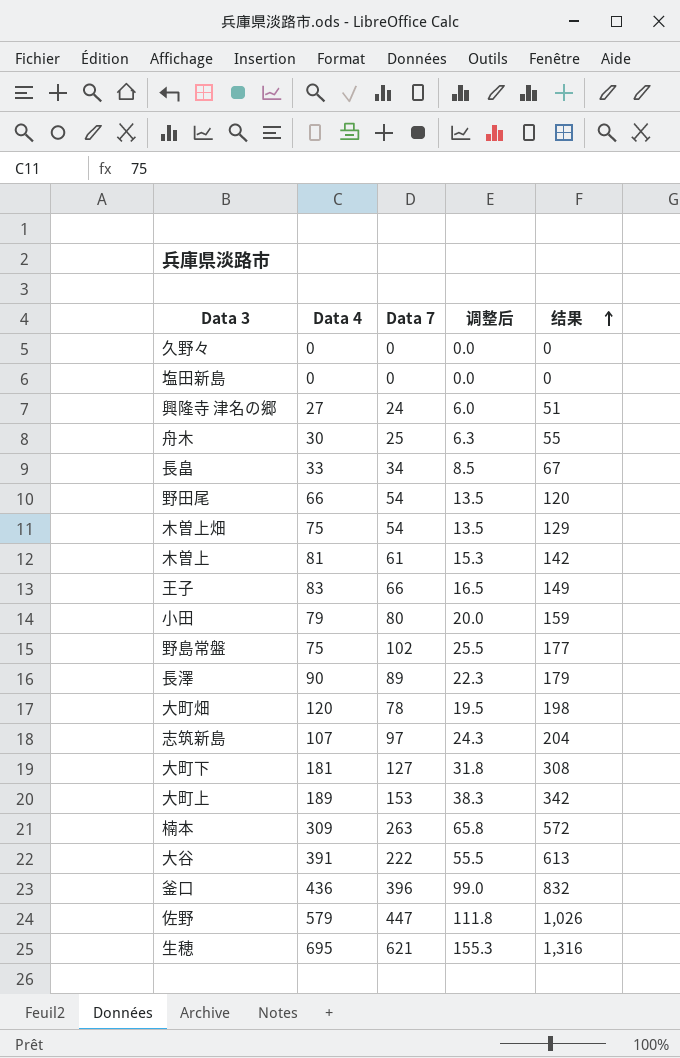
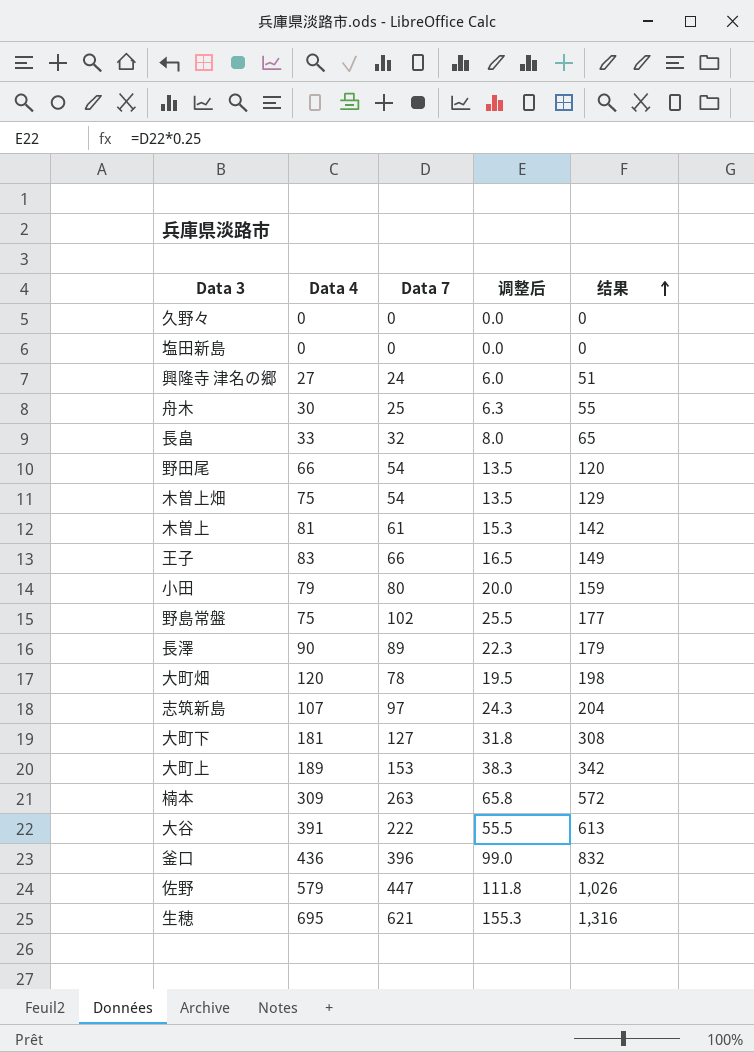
長畠 | Data 7: 34 -> 32
長畠 | 调整后: 8.5 -> 8.0
長畠 | 结果: 67 -> 65

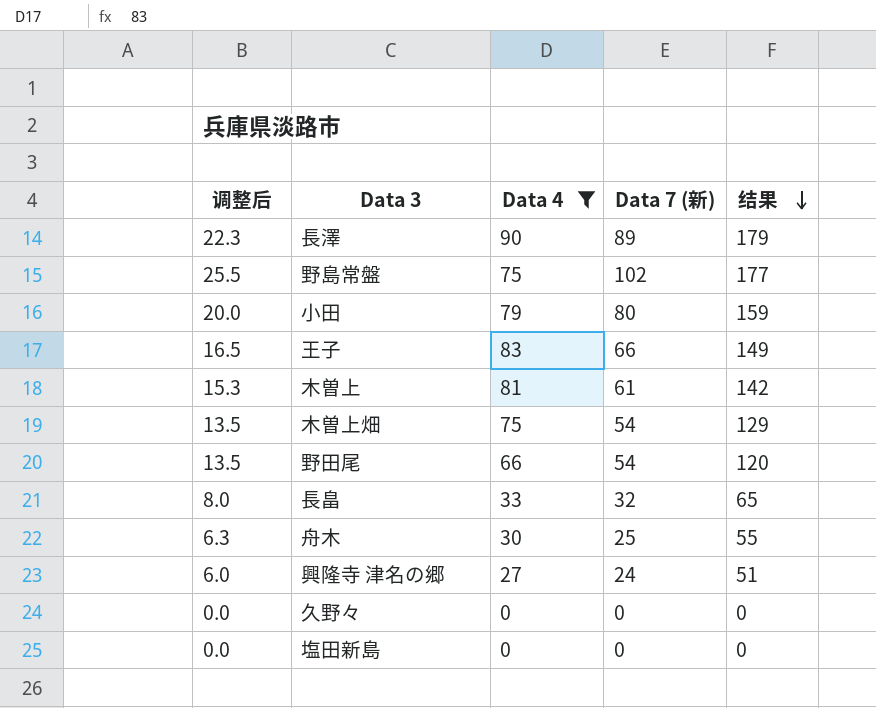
filter: none -> Data 4 <= 90
row order: 结果 ascending -> 结果 descending
column 调整后 | position: 4 -> 1
column name: Data 7 -> Data 7 (新)

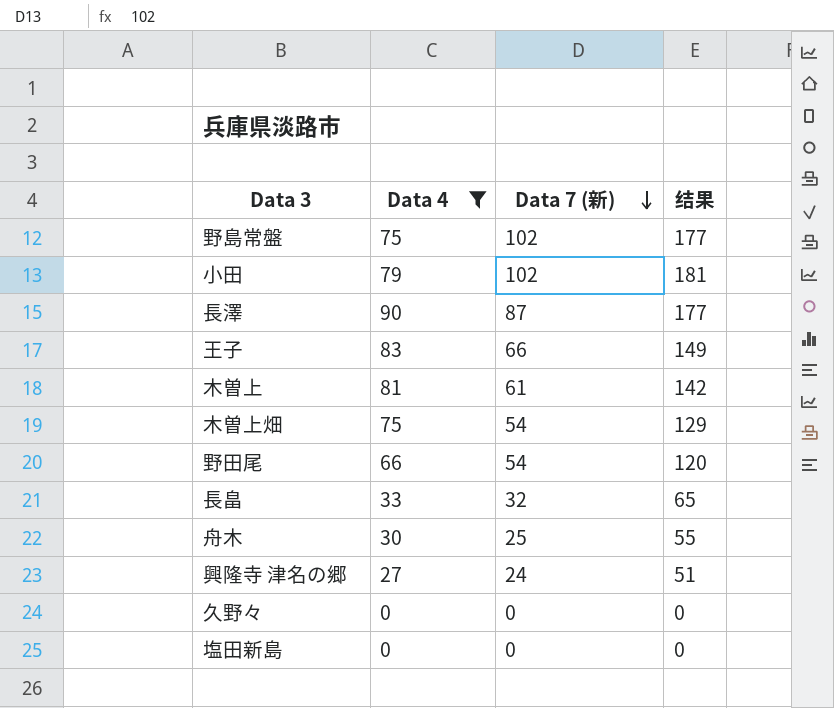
row order: 结果 descending -> Data 7 (新) descending
column 调整后 | formula: [Data 7 (新)] * 0.25 -> none
小田 | Data 7 (新): 80 -> 102
小田 | 结果: 159 -> 181
長澤 | Data 7 (新): 89 -> 87
長澤 | 结果: 179 -> 177

